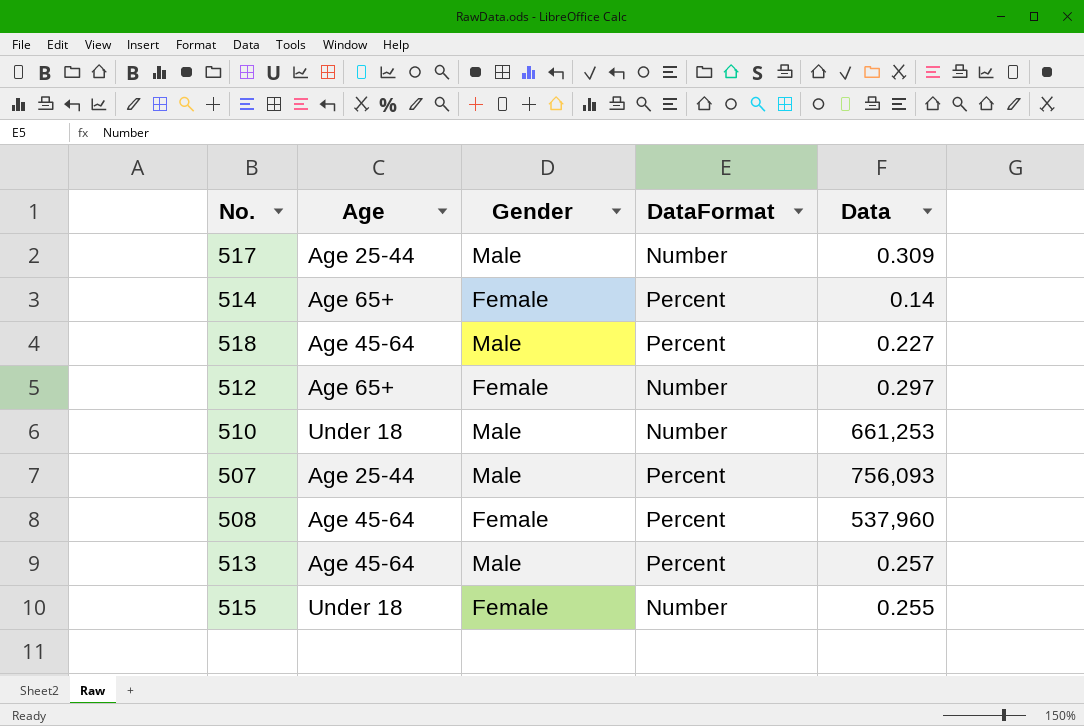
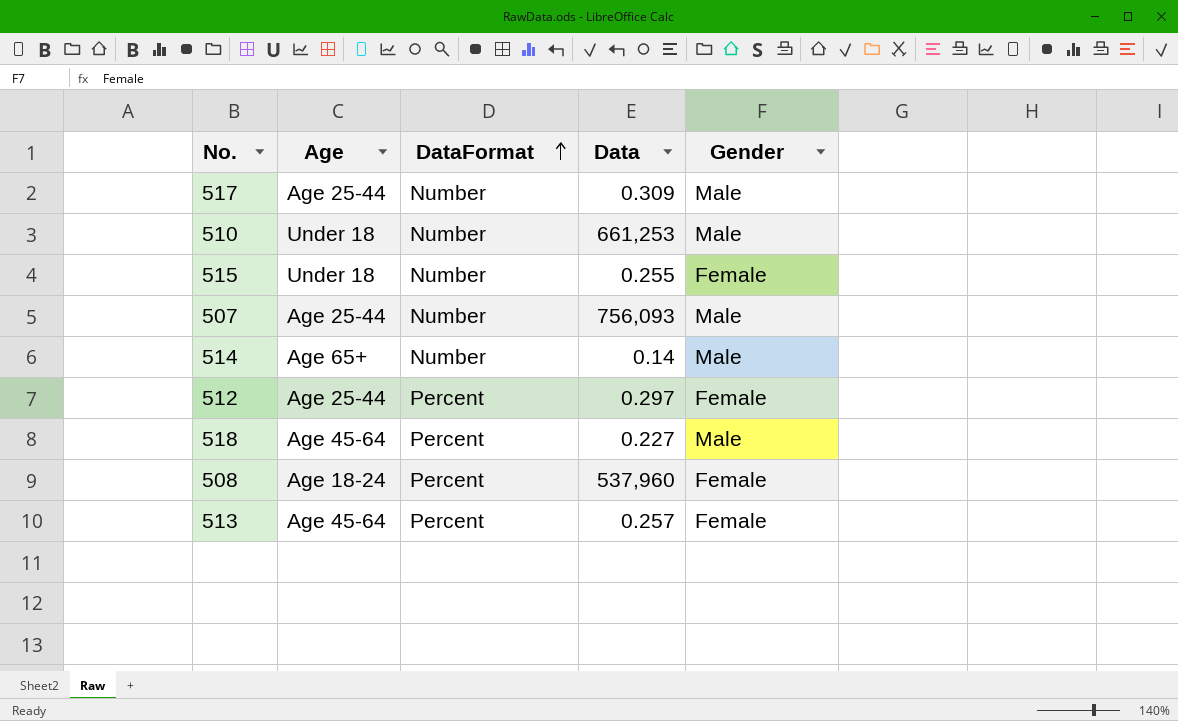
row order: none -> DataFormat ascending
column Gender | position: 3 -> 5
507 | DataFormat: Percent -> Number
514 | DataFormat: Percent -> Number
514 | Gender: Female -> Male
512 | Age: Age 65+ -> Age 25-44
512 | DataFormat: Number -> Percent
508 | Age: Age 45-64 -> Age 18-24
513 | Gender: Male -> Female

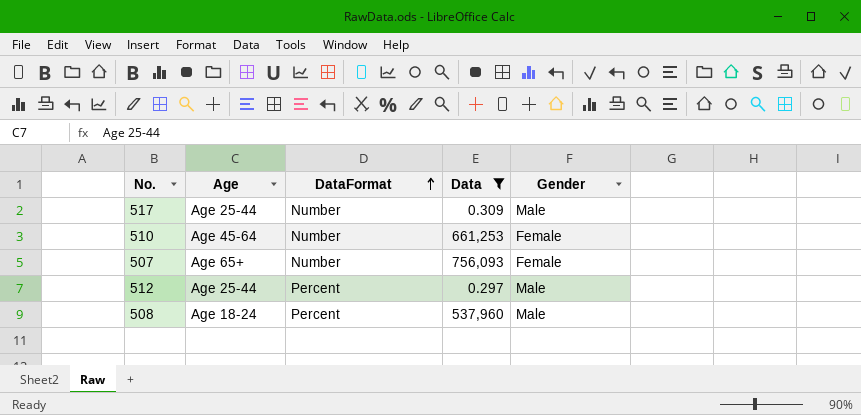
filter: none -> Data >= 0.297
510 | Age: Under 18 -> Age 45-64
510 | Gender: Male -> Female
507 | Age: Age 25-44 -> Age 65+
507 | Gender: Male -> Female
512 | Gender: Female -> Male
508 | Gender: Female -> Male

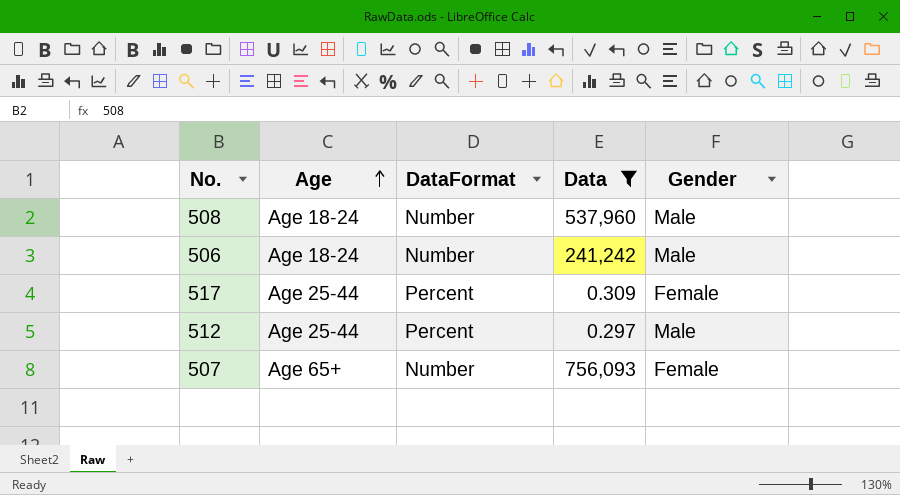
row order: DataFormat ascending -> Age ascending
row 510: Age 45-64 | Number | 661,253 | Female -> none
508 | DataFormat: Percent -> Number
row 506: none -> Age 18-24 | Number | 241,242 | Male
517 | DataFormat: Number -> Percent
517 | Gender: Male -> Female

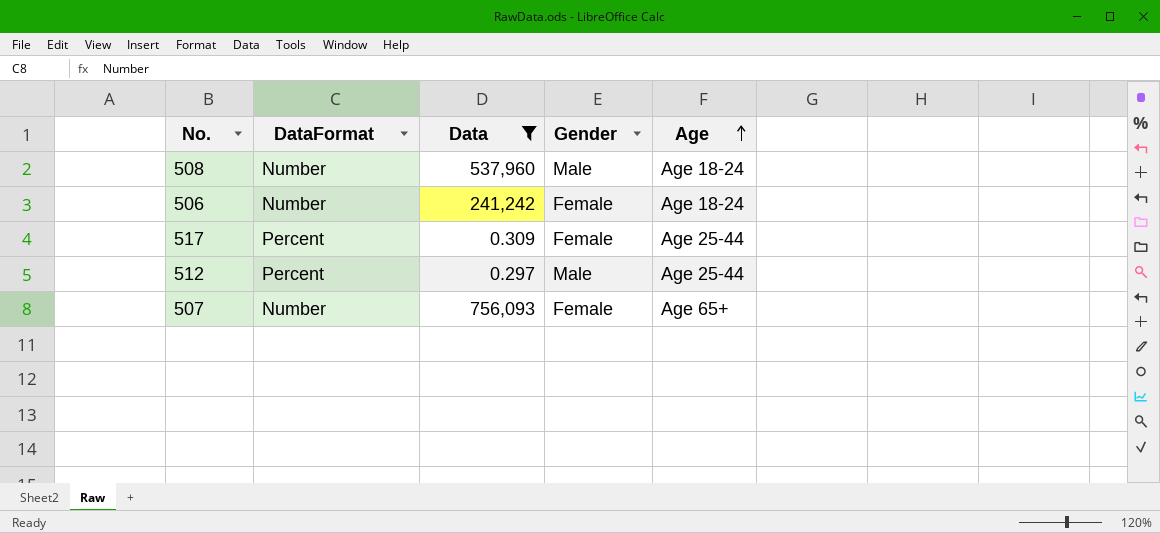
column Age | position: 2 -> 5
506 | Gender: Male -> Female

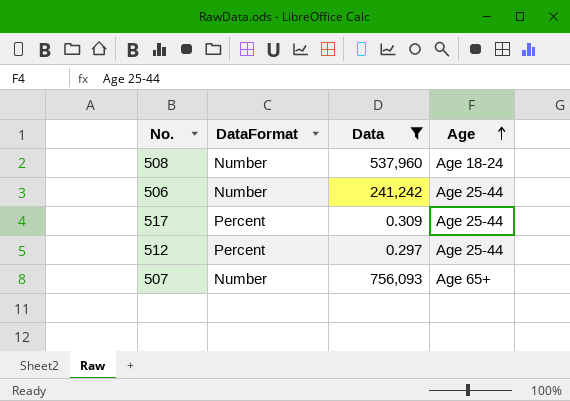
column Gender | position: 4 -> none
506 | Age: Age 18-24 -> Age 25-44

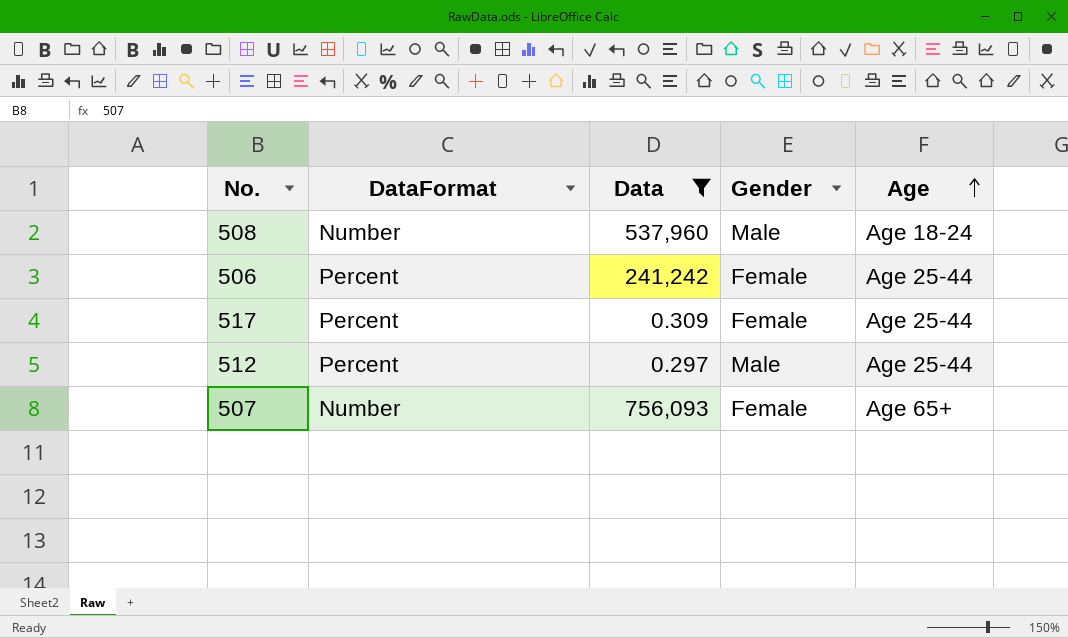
column Gender | position: none -> 4
506 | DataFormat: Number -> Percent

